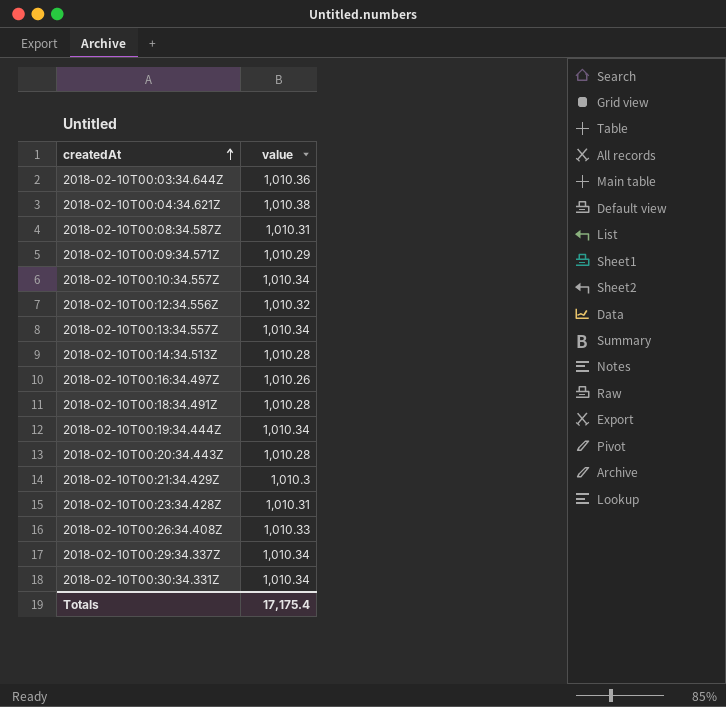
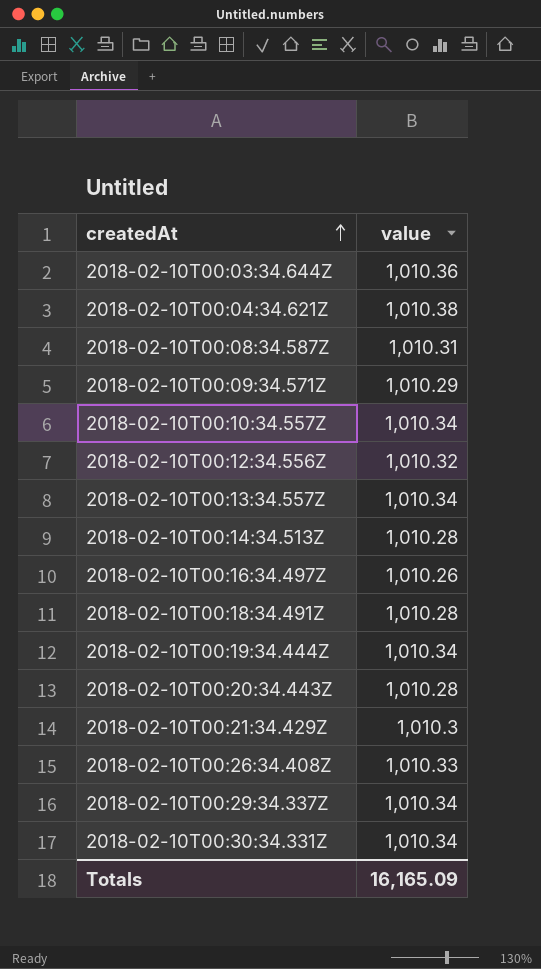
row 2018-02-10T00:23:34.428Z: 1,010.31 -> none
Totals | value: 17,175.4 -> 16,165.09

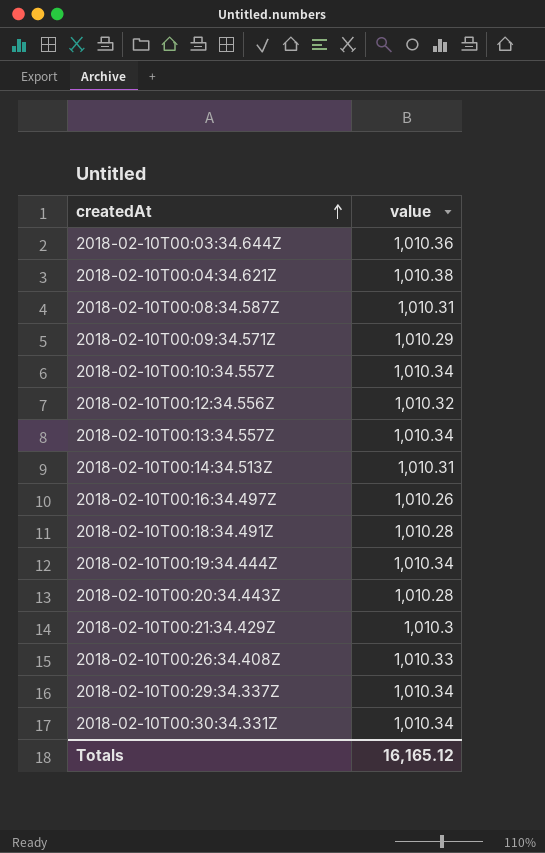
2018-02-10T00:14:34.513Z | value: 1,010.28 -> 1,010.31
Totals | value: 16,165.09 -> 16,165.12

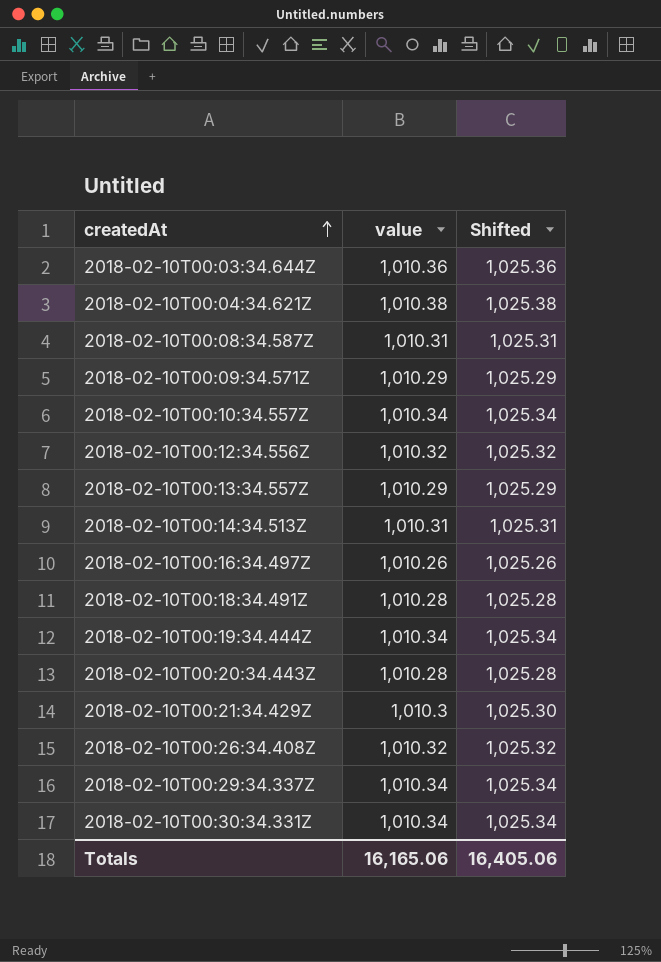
column Shifted | formula: none -> [value] + 15
2018-02-10T00:13:34.557Z | value: 1,010.34 -> 1,010.29
2018-02-10T00:26:34.408Z | value: 1,010.33 -> 1,010.32
Totals | value: 16,165.12 -> 16,165.06

